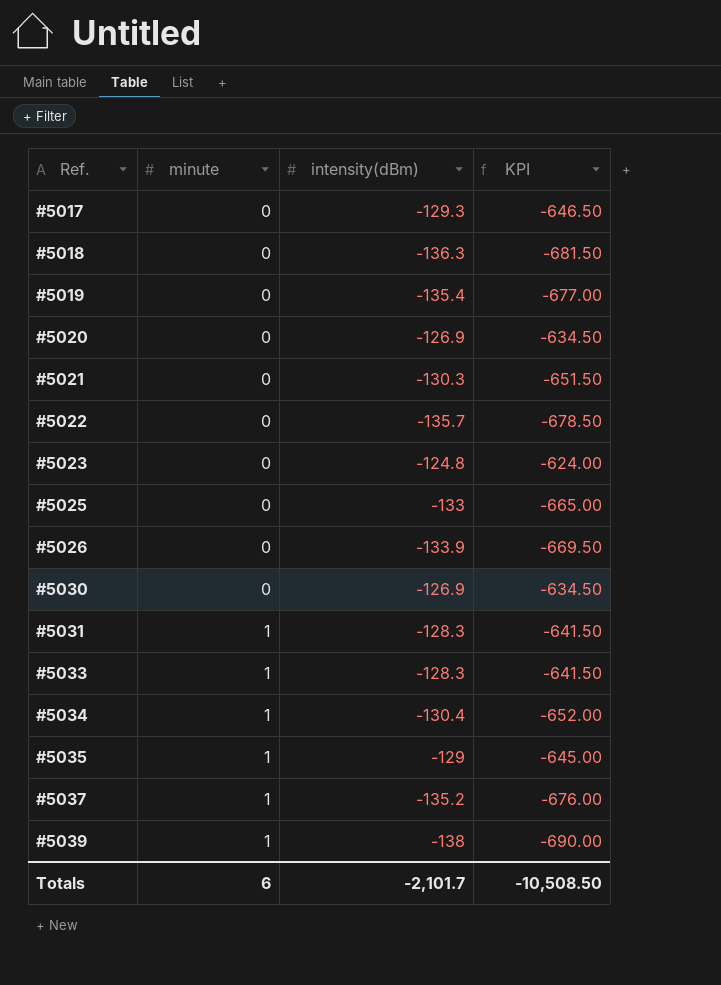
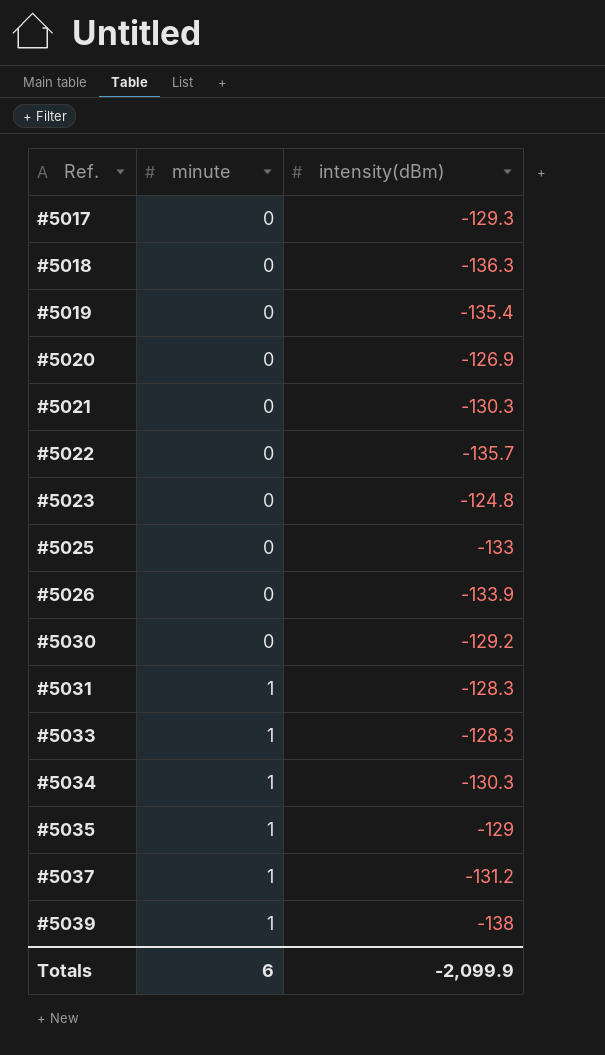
column KPI | formula: [intensity(dBm)] * 5 -> none
#5030 | intensity(dBm): -126.9 -> -129.2
#5034 | intensity(dBm): -130.4 -> -130.3
#5037 | intensity(dBm): -135.2 -> -131.2
Totals | intensity(dBm): -2,101.7 -> -2,099.9

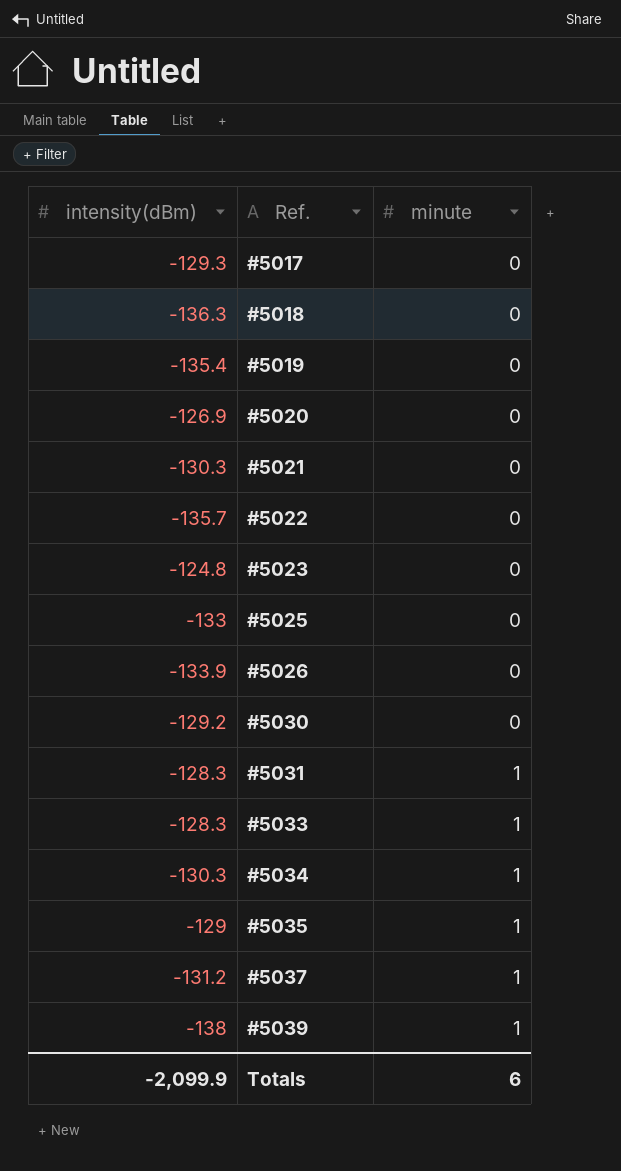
column intensity(dBm) | position: 3 -> 1

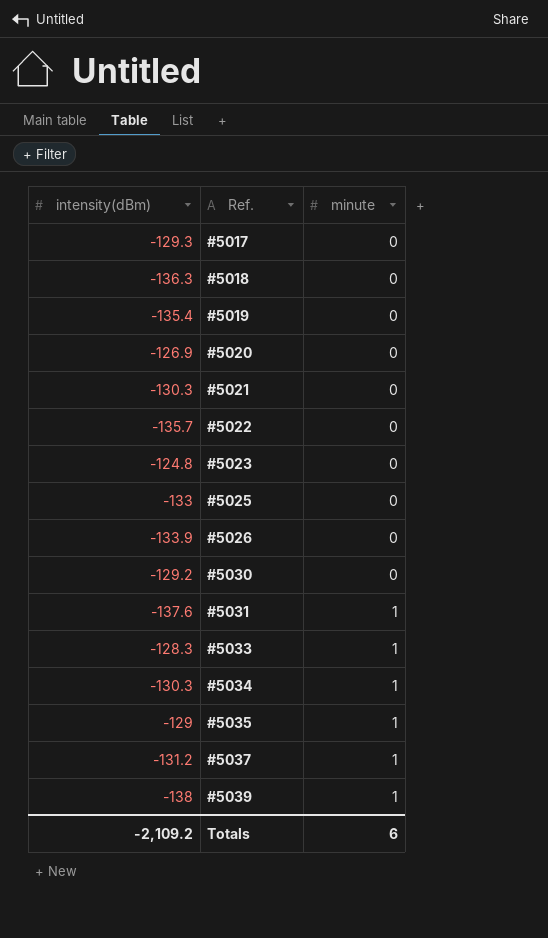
#5031 | intensity(dBm): -128.3 -> -137.6
Totals | intensity(dBm): -2,099.9 -> -2,109.2

